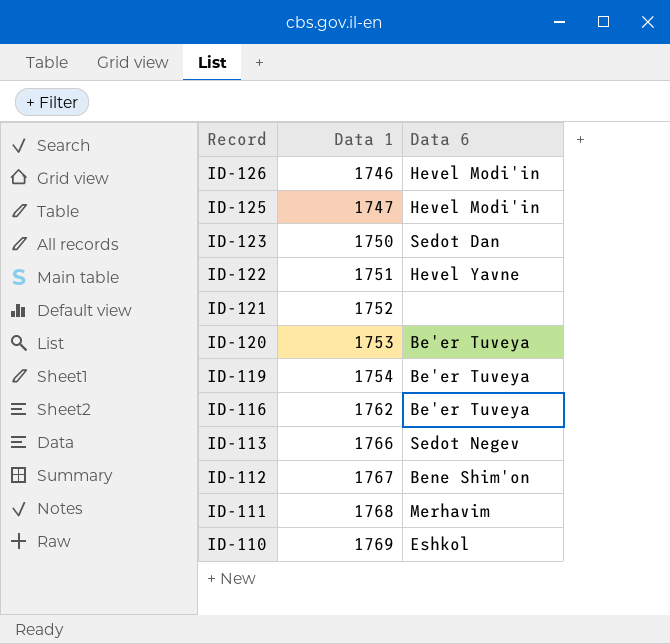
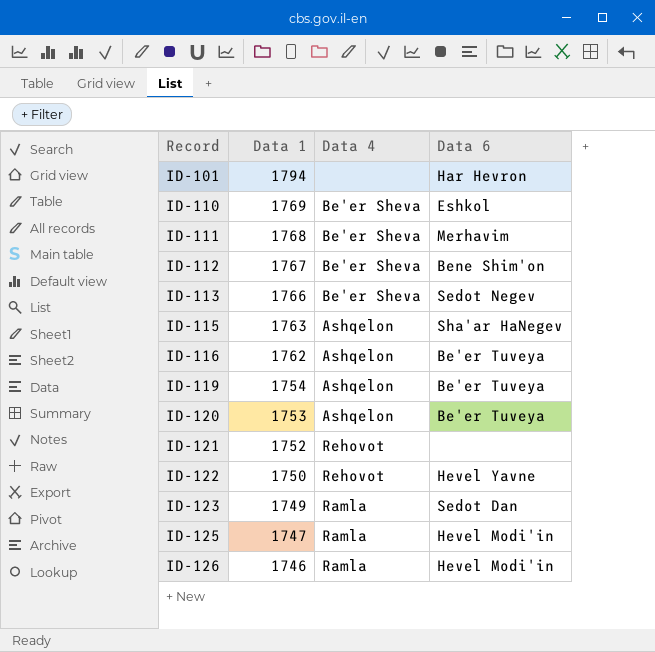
row order: Record descending -> Record ascending
column Data 4 | position: none -> 3
row ID-101: none -> 1794 | none | Har Hevron
row ID-115: none -> 1763 | Ashqelon | Sha'ar HaNegev
ID-122 | Data 1: 1751 -> 1750
ID-123 | Data 1: 1750 -> 1749

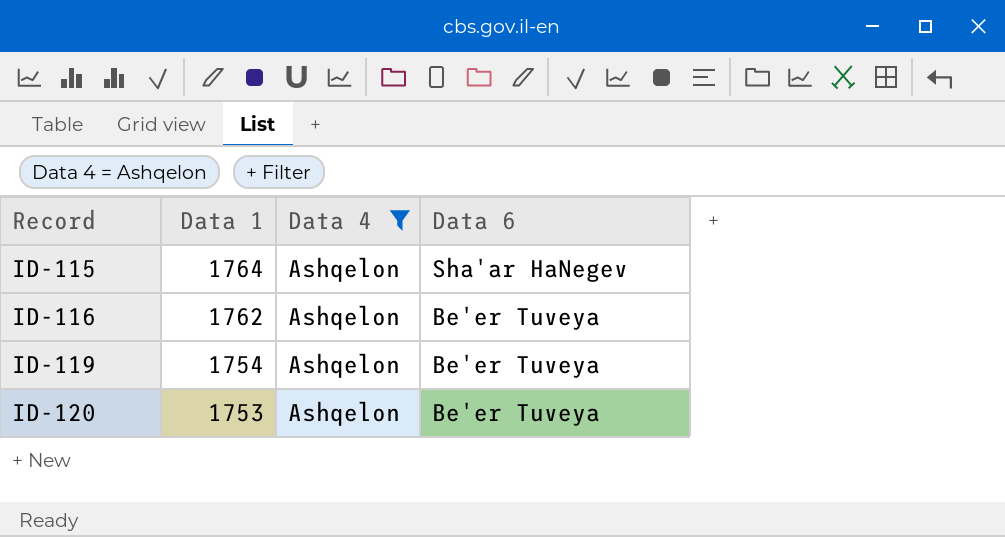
filter: none -> Data 4 = Ashqelon
ID-115 | Data 1: 1763 -> 1764

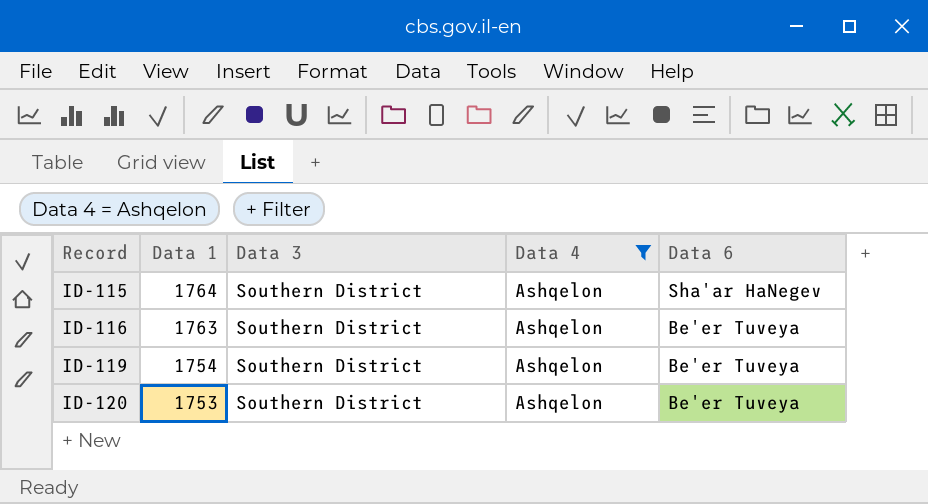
column Data 3 | position: none -> 3
ID-116 | Data 1: 1762 -> 1763

